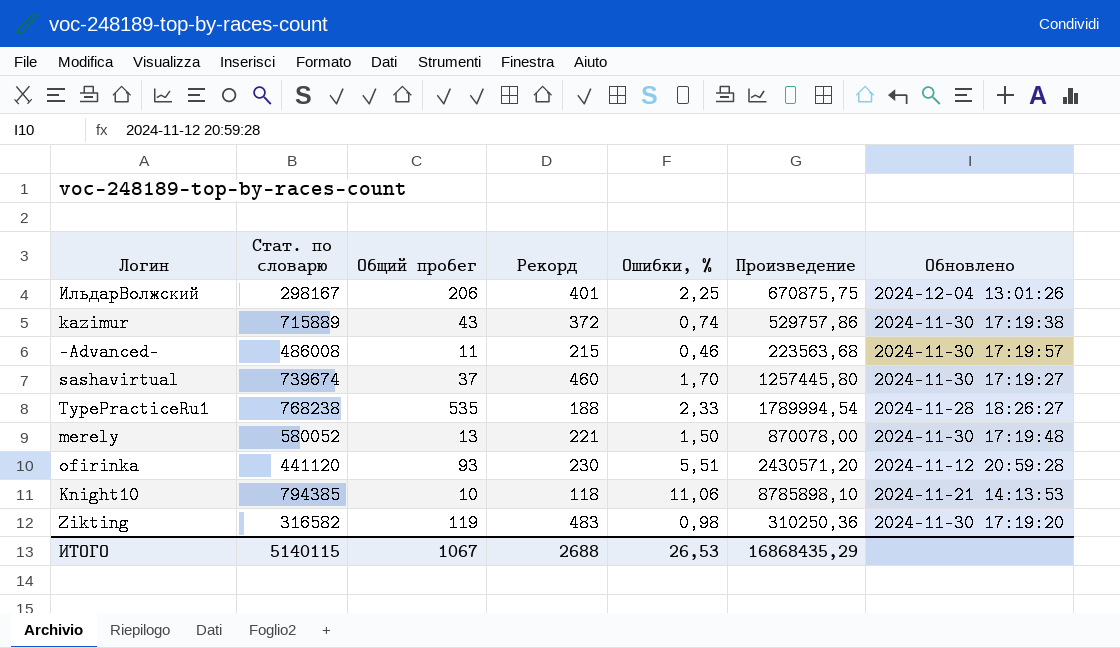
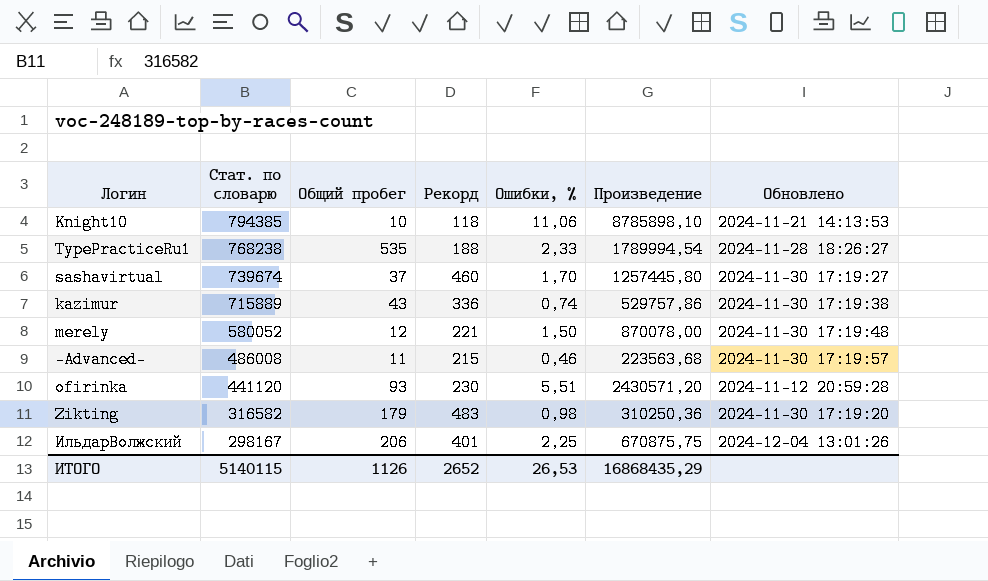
row order: none -> Стат. по словарю descending
kazimur | Рекорд: 372 -> 336
merely | Общий пробег: 13 -> 12
Zikting | Общий пробег: 119 -> 179
ИТОГО | Общий пробег: 1067 -> 1126
ИТОГО | Рекорд: 2688 -> 2652

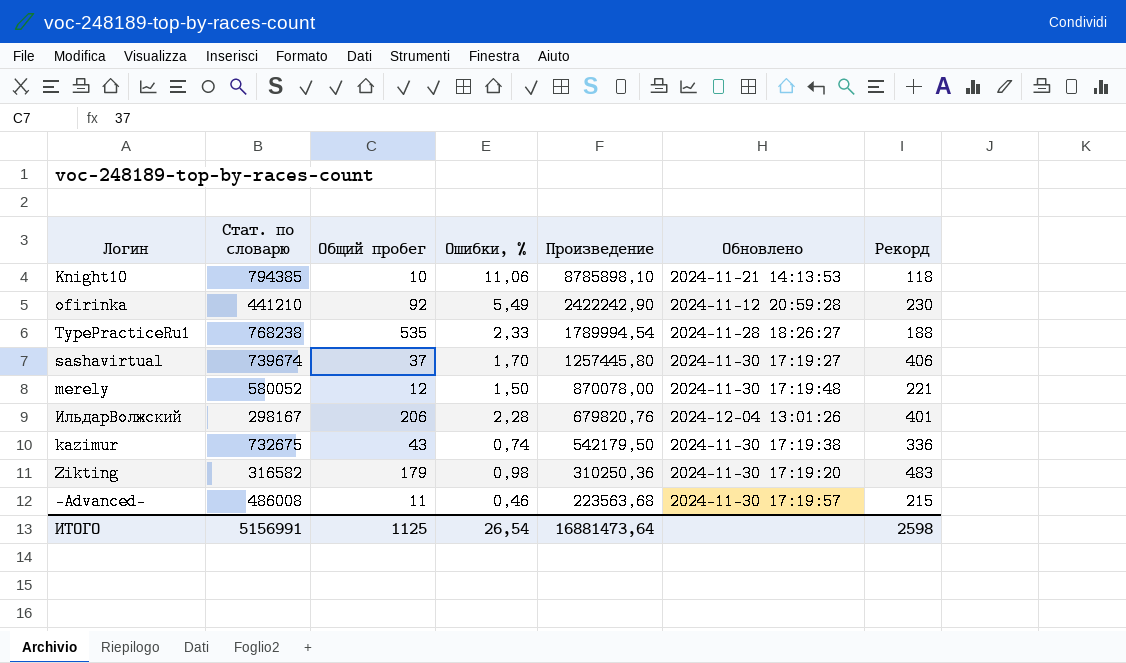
row order: Стат. по словарю descending -> Произведение descending
column Рекорд | position: 4 -> 7
ofirinka | Стат. по словарю: 441120 -> 441210
ofirinka | Общий пробег: 93 -> 92
ofirinka | Ошибки, %: 5,51 -> 5,49
ofirinka | Произведение: 2430571,20 -> 2422242,90
sashavirtual | Рекорд: 460 -> 406
ИльдарВолжский | Ошибки, %: 2,25 -> 2,28
ИльдарВолжский | Произведение: 670875,75 -> 679820,76
kazimur | Стат. по словарю: 715889 -> 732675
kazimur | Произведение: 529757,86 -> 542179,50
ИТОГО | Стат. по словарю: 5140115 -> 5156991
ИТОГО | Общий пробег: 1126 -> 1125
ИТОГО | Ошибки, %: 26,53 -> 26,54
ИТОГО | Произведение: 16868435,29 -> 16881473,64
ИТОГО | Рекорд: 2652 -> 2598

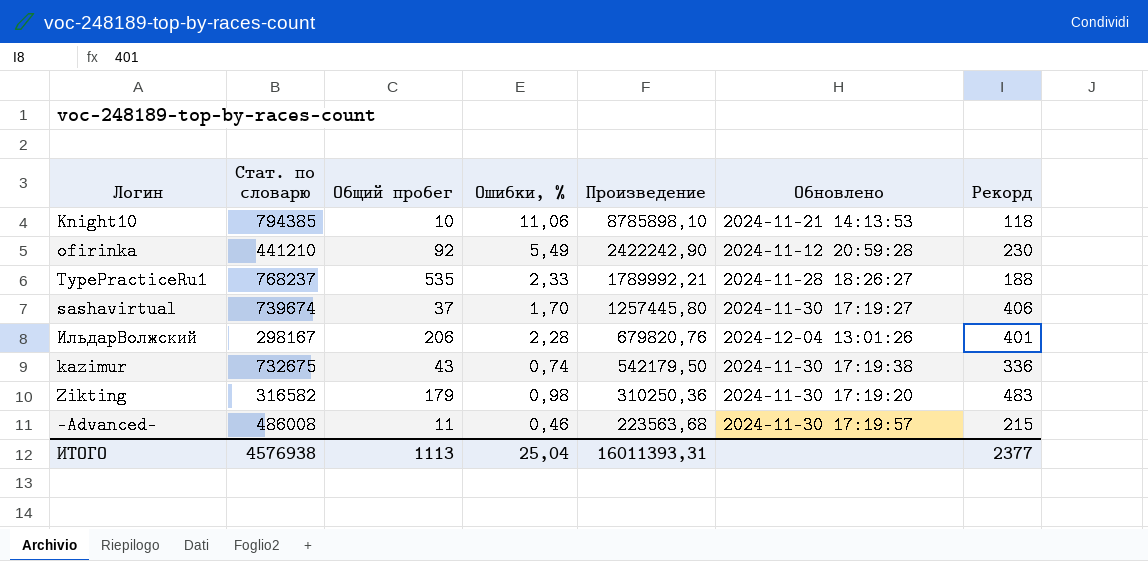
row merely: 580052 | 12 | 1,50 | 870078,00 | 2024-11-30 17:19:48 | 221 -> none
TypePracticeRu1 | Стат. по словарю: 768238 -> 768237
TypePracticeRu1 | Произведение: 1789994,54 -> 1789992,21
ИТОГО | Стат. по словарю: 5156991 -> 4576938
ИТОГО | Общий пробег: 1125 -> 1113
ИТОГО | Ошибки, %: 26,54 -> 25,04
ИТОГО | Произведение: 16881473,64 -> 16011393,31
ИТОГО | Рекорд: 2598 -> 2377

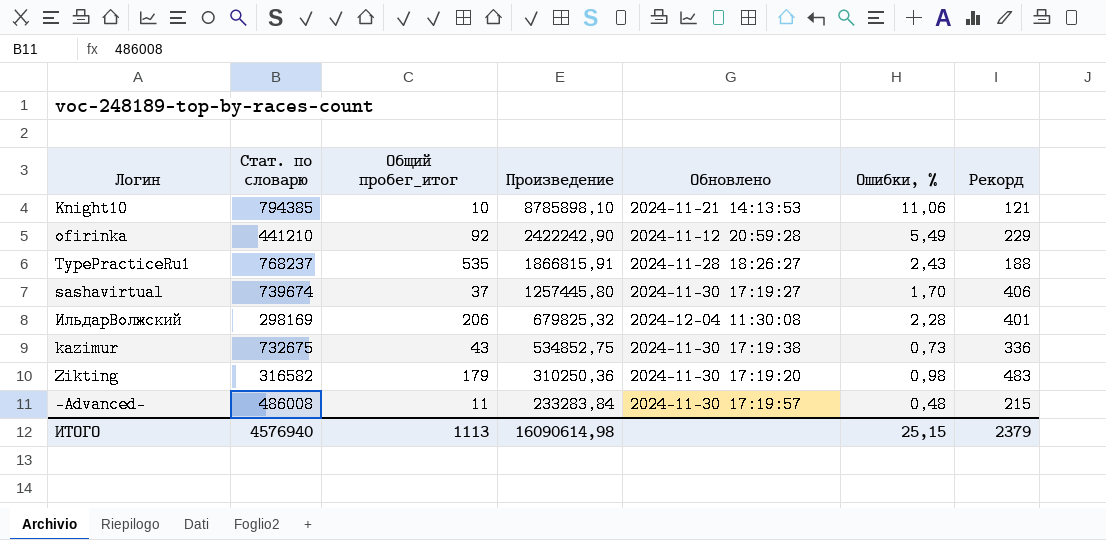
column name: Общий пробег -> Общий пробег_итог
column Ошибки, % | position: 4 -> 6
Knight10 | Рекорд: 118 -> 121
ofirinka | Рекорд: 230 -> 229
TypePracticeRu1 | Произведение: 1789992,21 -> 1866815,91
TypePracticeRu1 | Ошибки, %: 2,33 -> 2,43
ИльдарВолжский | Стат. по словарю: 298167 -> 298169
ИльдарВолжский | Произведение: 679820,76 -> 679825,32
ИльдарВолжский | Обновлено: 2024-12-04 13:01:26 -> 2024-12-04 11:30:08
kazimur | Произведение: 542179,50 -> 534852,75
kazimur | Ошибки, %: 0,74 -> 0,73
-Advanced- | Произведение: 223563,68 -> 233283,84
-Advanced- | Ошибки, %: 0,46 -> 0,48
ИТОГО | Стат. по словарю: 4576938 -> 4576940
ИТОГО | Произведение: 16011393,31 -> 16090614,98
ИТОГО | Ошибки, %: 25,04 -> 25,15
ИТОГО | Рекорд: 2377 -> 2379

